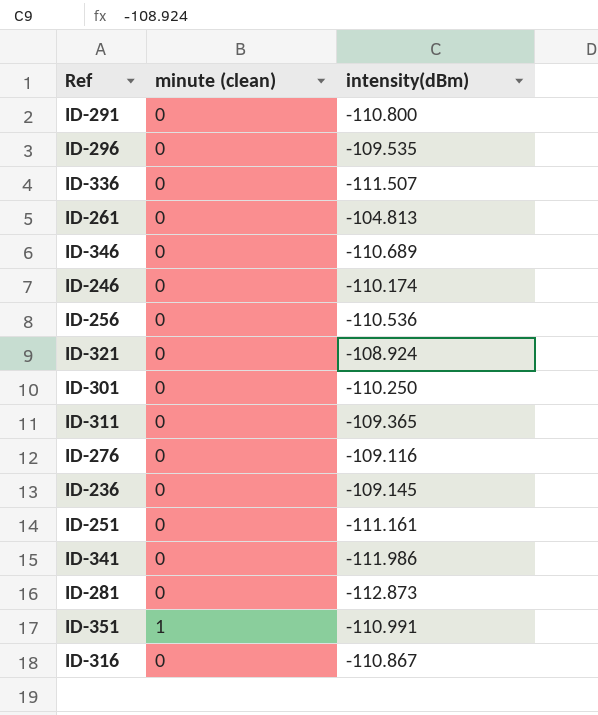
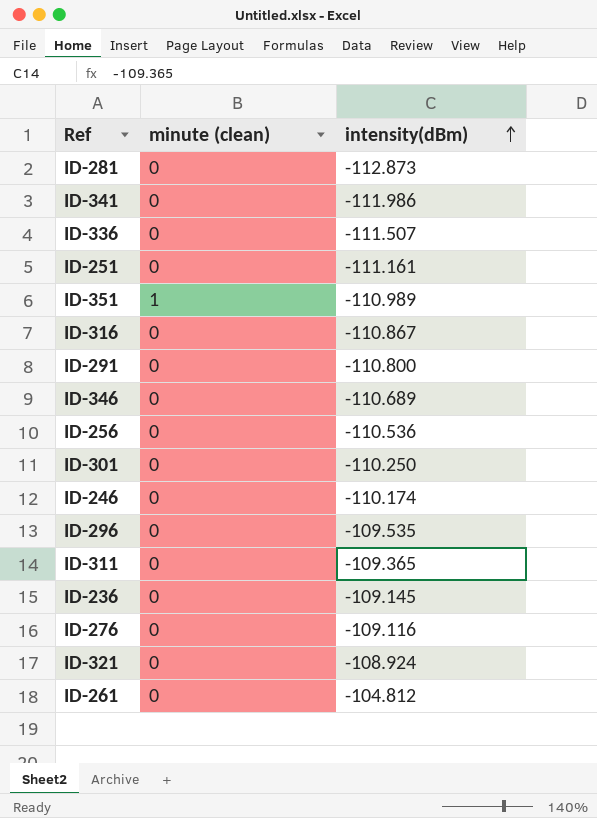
row order: none -> intensity(dBm) ascending
ID-351 | intensity(dBm): -110.991 -> -110.989
ID-261 | intensity(dBm): -104.813 -> -104.812

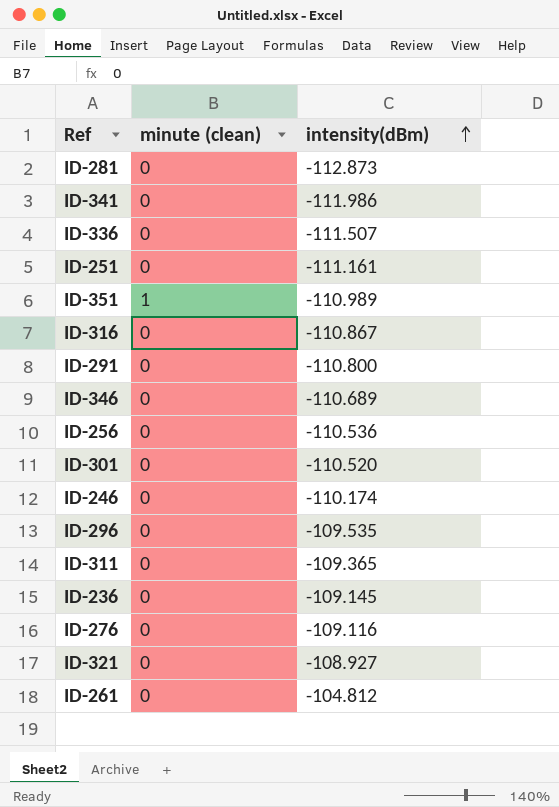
ID-301 | intensity(dBm): -110.250 -> -110.520
ID-321 | intensity(dBm): -108.924 -> -108.927

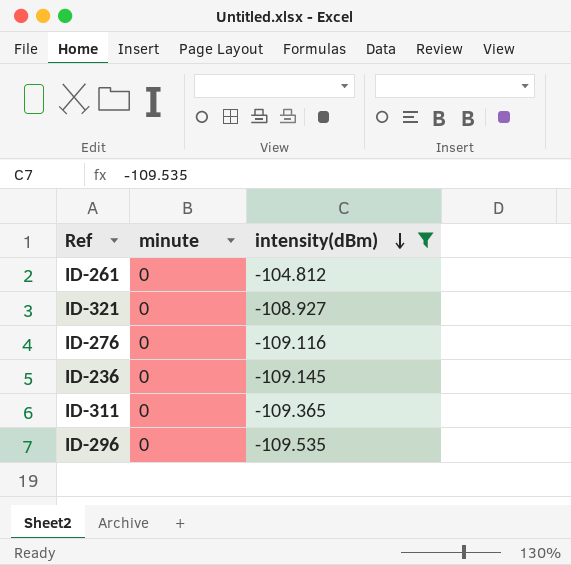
filter: none -> intensity(dBm) >= -109.535
row order: intensity(dBm) ascending -> intensity(dBm) descending
column name: minute (clean) -> minute

